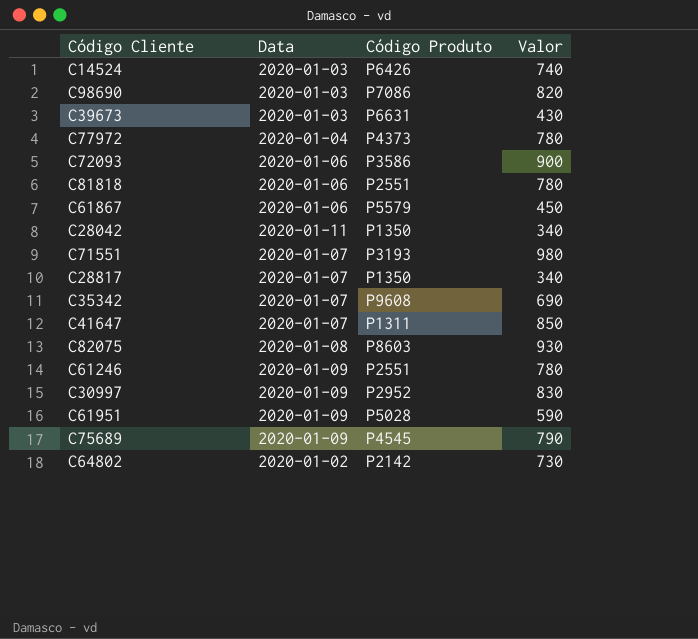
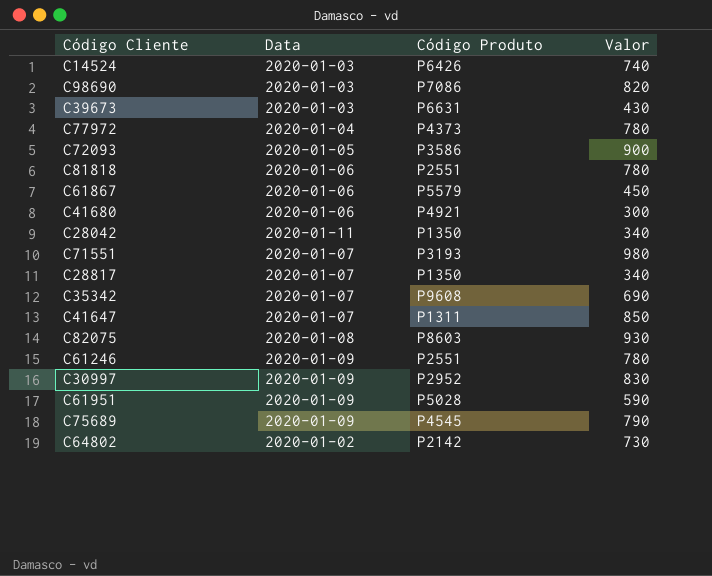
C72093 | Data: 2020-01-06 -> 2020-01-05
row C41680: none -> 2020-01-06 | P4921 | 300

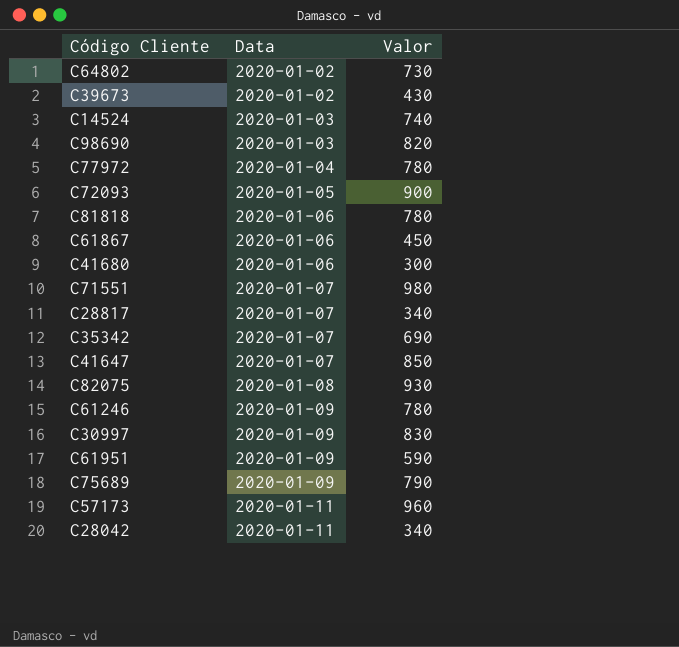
row order: none -> Data ascending
column Código Produto | position: 3 -> none
C39673 | Data: 2020-01-03 -> 2020-01-02
row C57173: none -> 2020-01-11 | 960

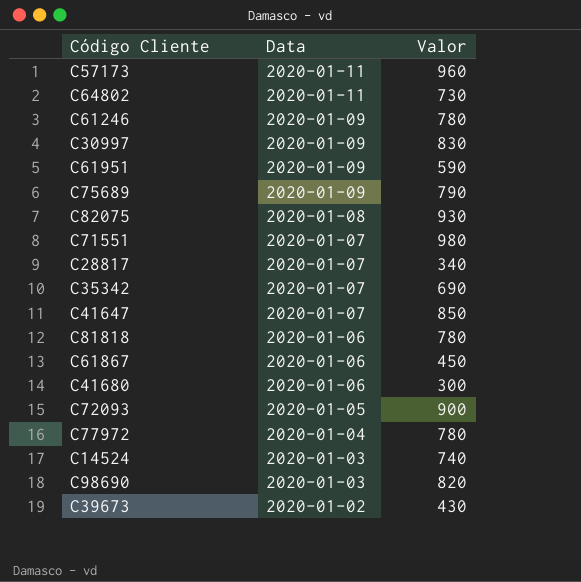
row order: Data ascending -> Data descending
row C28042: 2020-01-11 | 340 -> none
C64802 | Data: 2020-01-02 -> 2020-01-11

